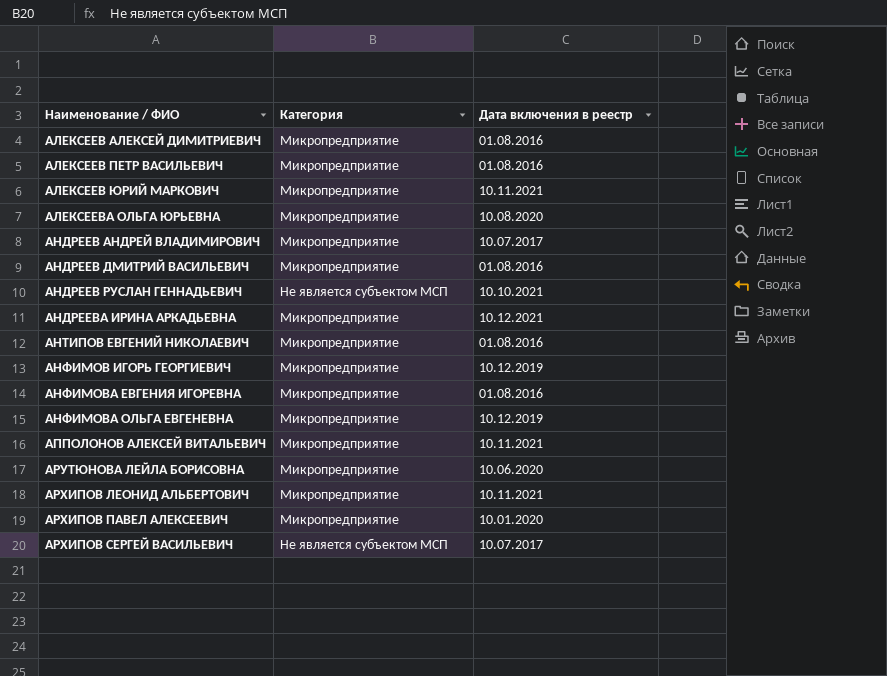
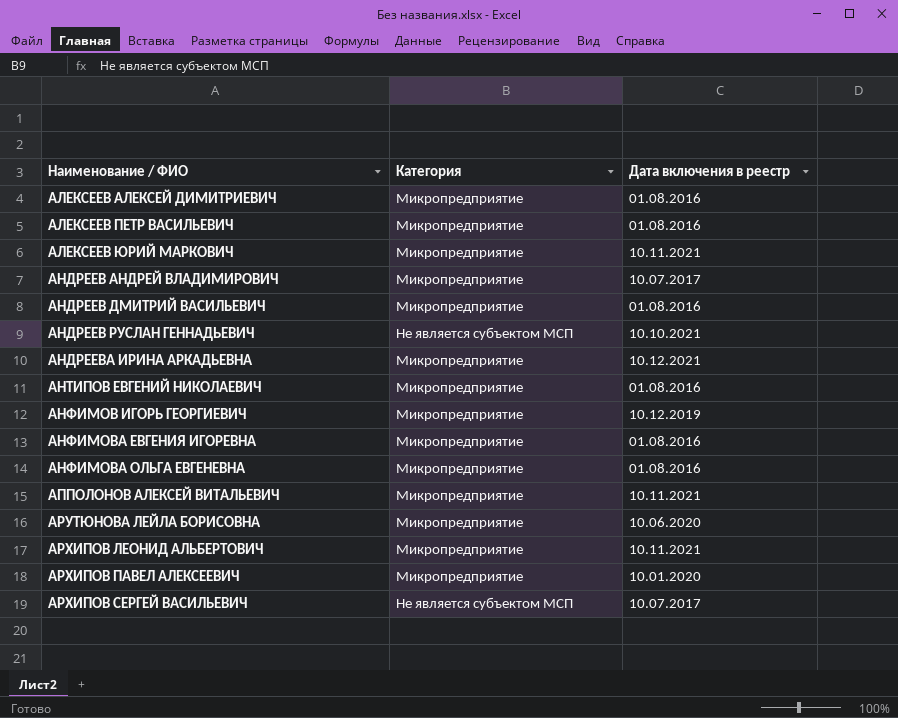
row АЛЕКСЕЕВА ОЛЬГА ЮРЬЕВНА: Микропредприятие | 10.08.2020 -> none
АНФИМОВА ОЛЬГА ЕВГЕНЕВНА | Дата включения в реестр: 10.12.2019 -> 01.08.2016

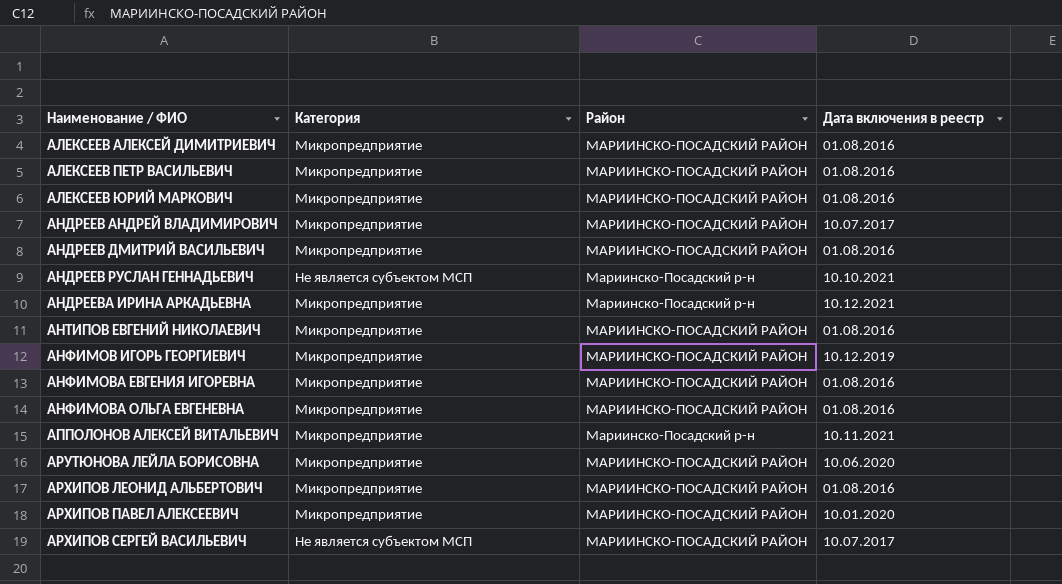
column Район | position: none -> 3
АЛЕКСЕЕВ ЮРИЙ МАРКОВИЧ | Дата включения в реестр: 10.11.2021 -> 01.08.2016
АРХИПОВ ЛЕОНИД АЛЬБЕРТОВИЧ | Дата включения в реестр: 10.11.2021 -> 01.08.2016

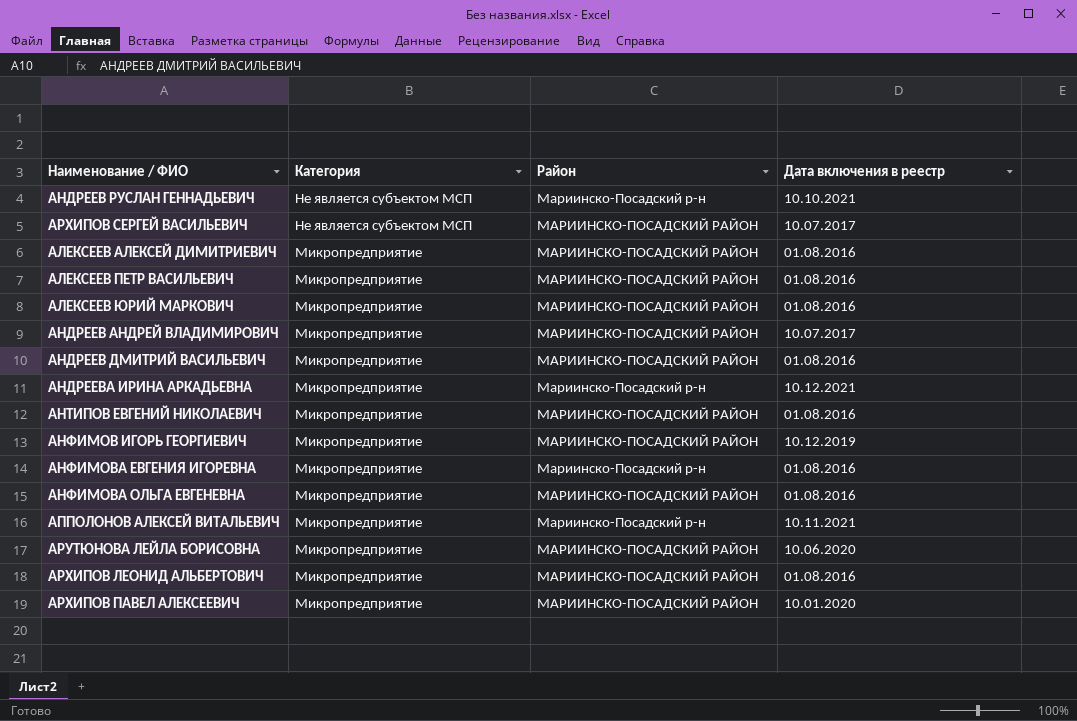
row order: Наименование / ФИО ascending -> Категория descending
АНФИМОВА ЕВГЕНИЯ ИГОРЕВНА | Район: МАРИИНСКО-ПОСАДСКИЙ РАЙОН -> Мариинско-Посадский р-н

